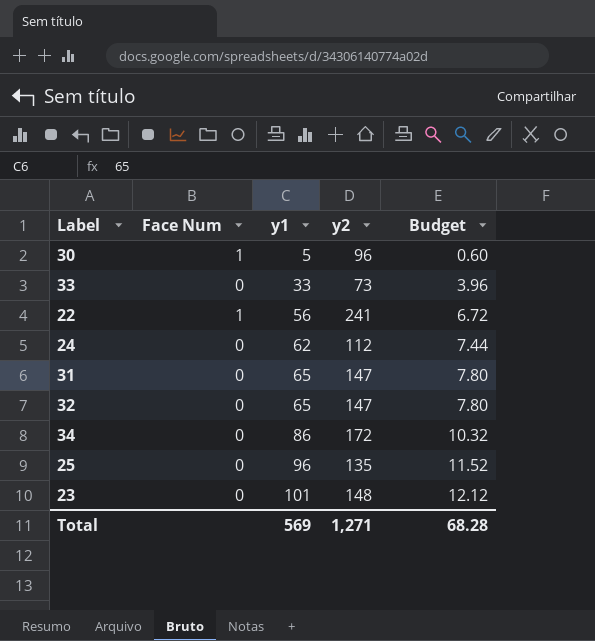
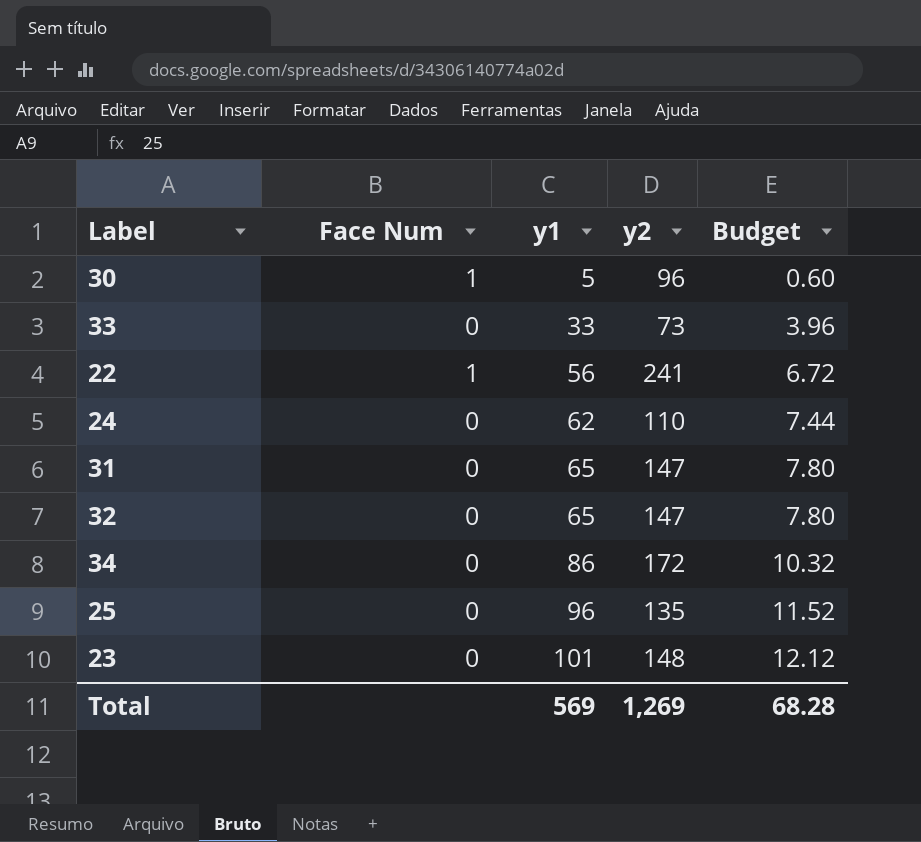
24 | y2: 112 -> 110
Total | y2: 1,271 -> 1,269

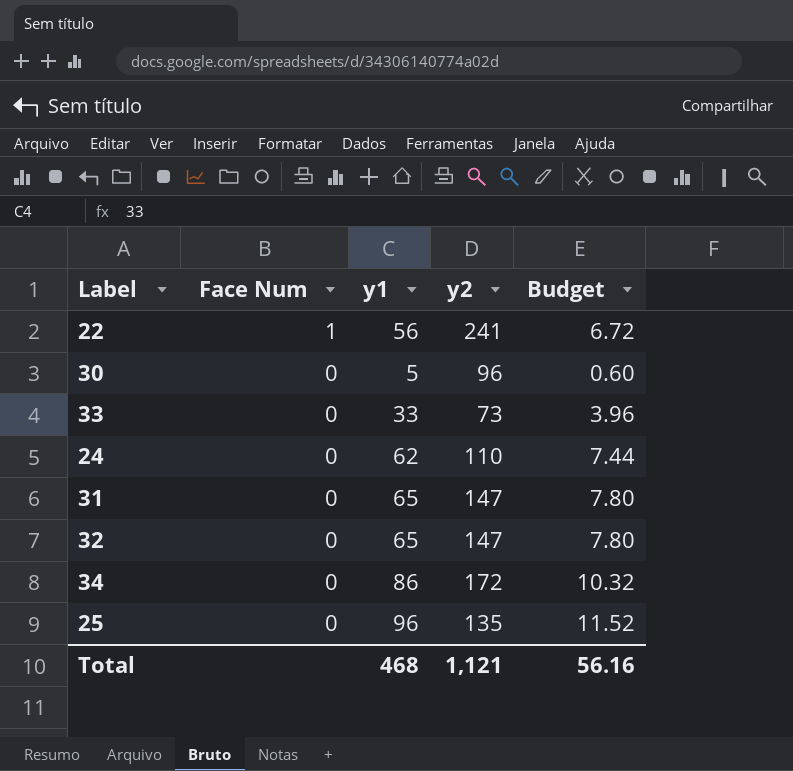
row order: y1 ascending -> Face Num descending
row 23: 0 | 101 | 148 | 12.12 -> none
30 | Face Num: 1 -> 0
Total | y1: 569 -> 468
Total | y2: 1,269 -> 1,121
Total | Budget: 68.28 -> 56.16

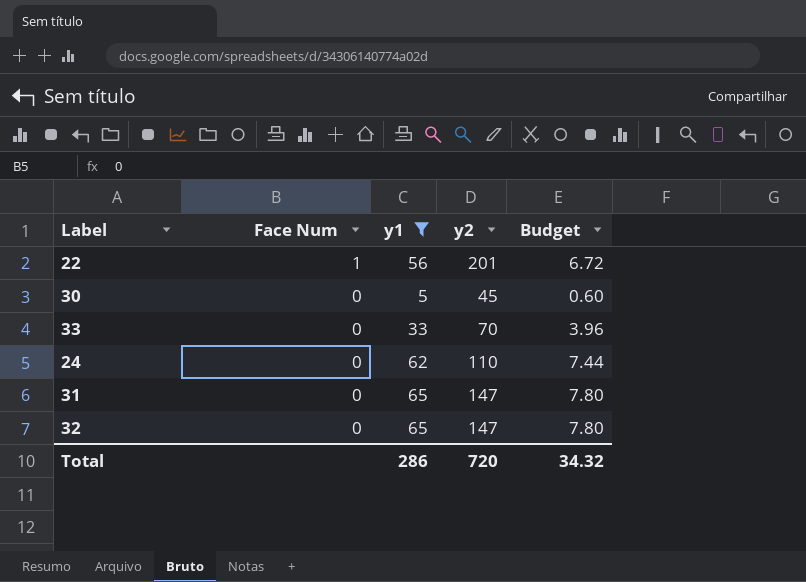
filter: none -> y1 <= 65
22 | y2: 241 -> 201
30 | y2: 96 -> 45
33 | y2: 73 -> 70
Total | y1: 468 -> 286
Total | y2: 1,121 -> 720
Total | Budget: 56.16 -> 34.32

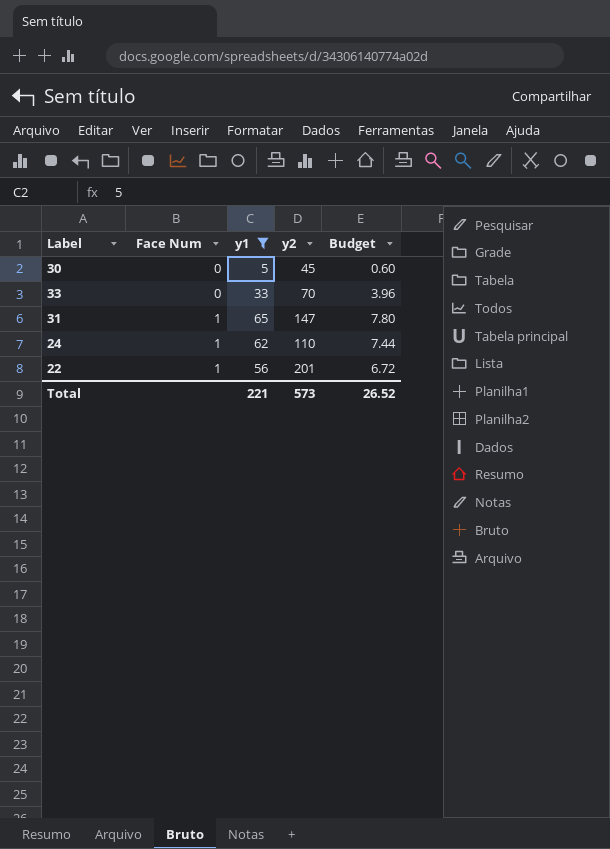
row order: Face Num descending -> Face Num ascending
row 32: 0 | 65 | 147 | 7.80 -> none
31 | Face Num: 0 -> 1
24 | Face Num: 0 -> 1
Total | y1: 286 -> 221
Total | y2: 720 -> 573
Total | Budget: 34.32 -> 26.52

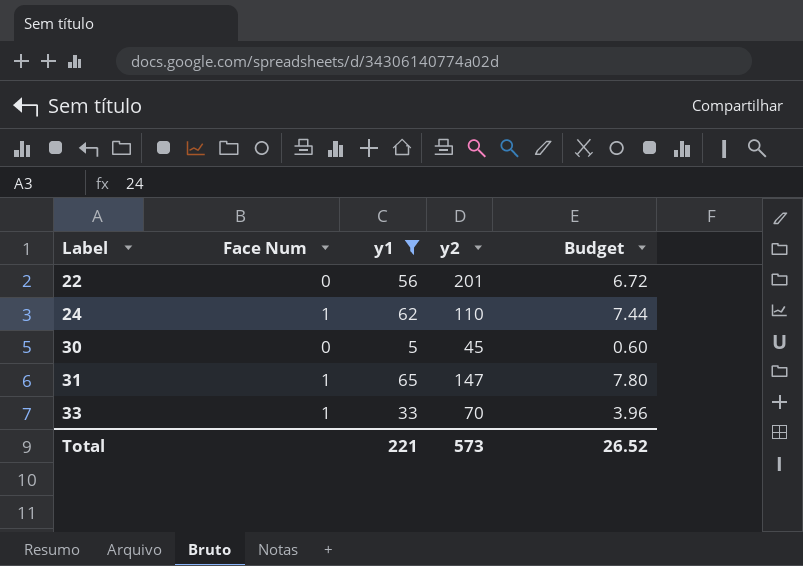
row order: Face Num ascending -> Label ascending
22 | Face Num: 1 -> 0
33 | Face Num: 0 -> 1

